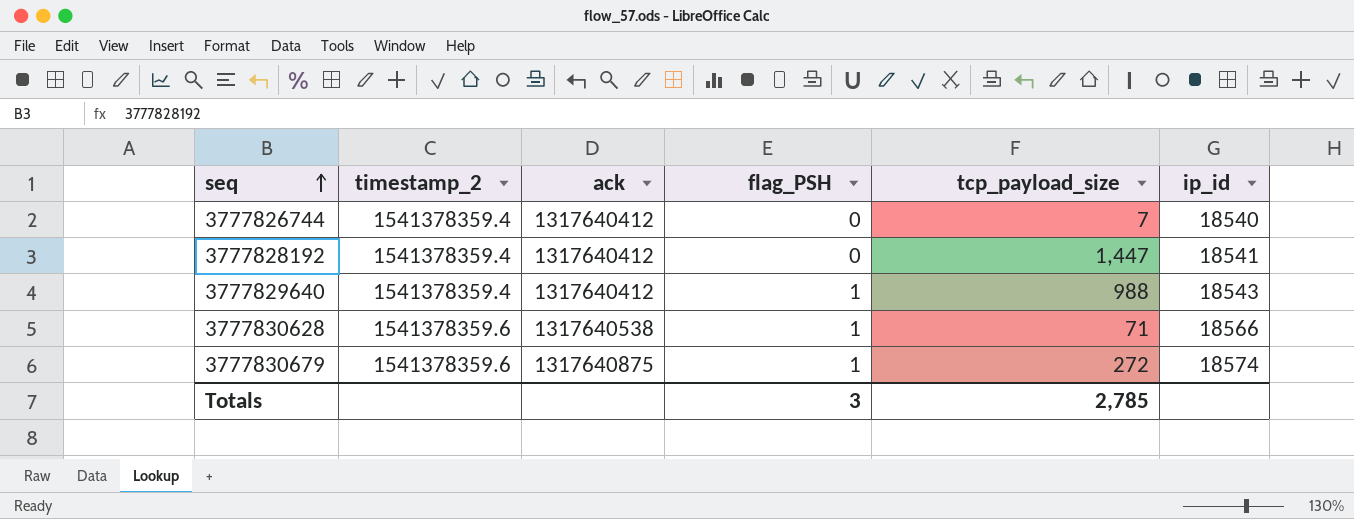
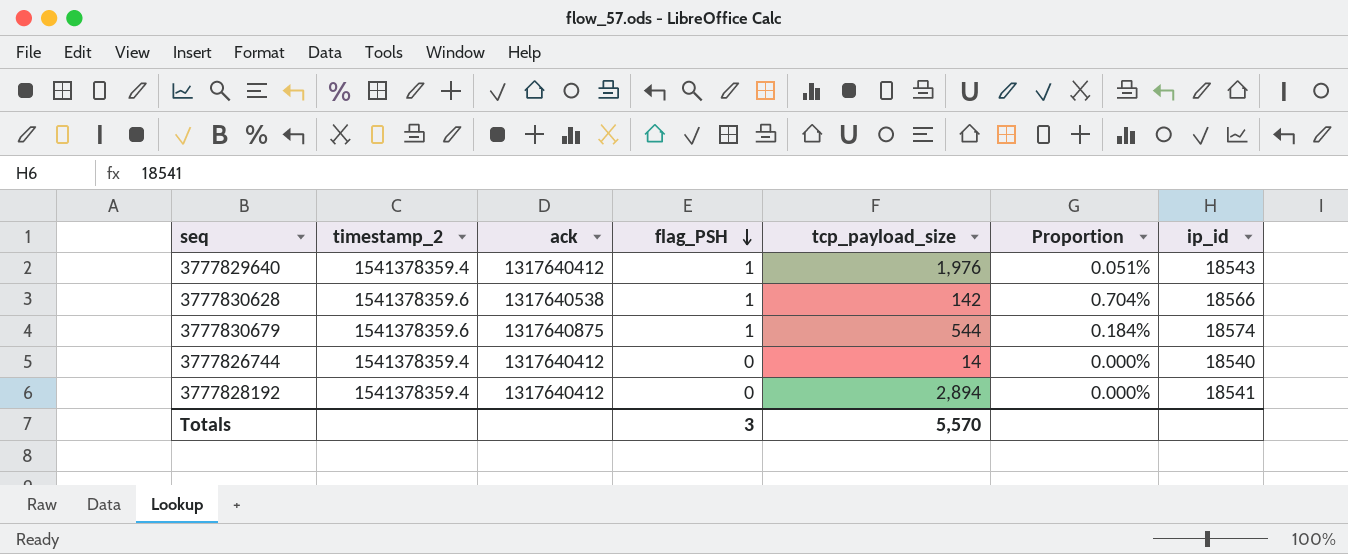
row order: seq ascending -> flag_PSH descending
column Proportion | formula: none -> [flag_PSH] / [tcp_payload_size]
3777829640 | tcp_payload_size: 988 -> 1,976
3777830628 | tcp_payload_size: 71 -> 142
3777830679 | tcp_payload_size: 272 -> 544
3777826744 | tcp_payload_size: 7 -> 14
3777828192 | tcp_payload_size: 1,447 -> 2,894
Totals | tcp_payload_size: 2,785 -> 5,570

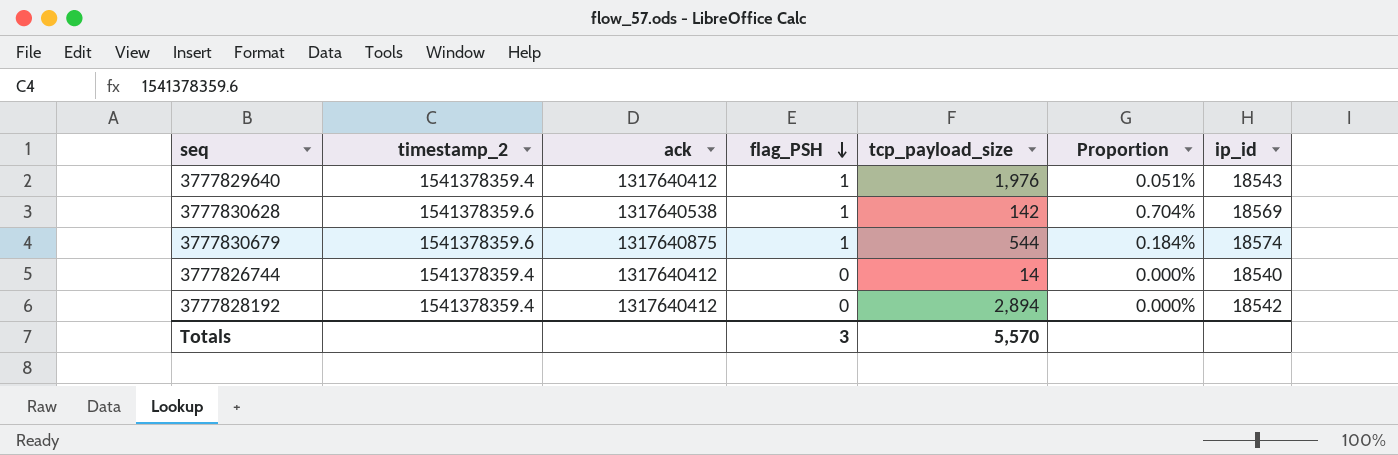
3777830628 | ip_id: 18566 -> 18569
3777828192 | ip_id: 18541 -> 18542

